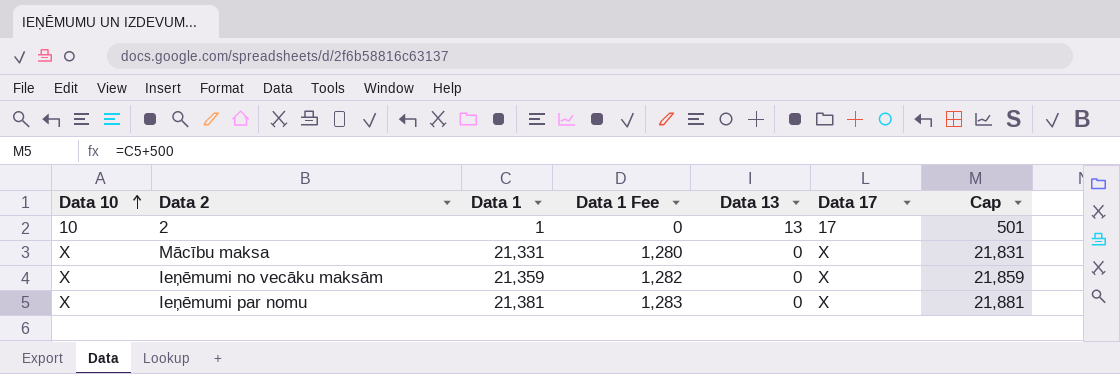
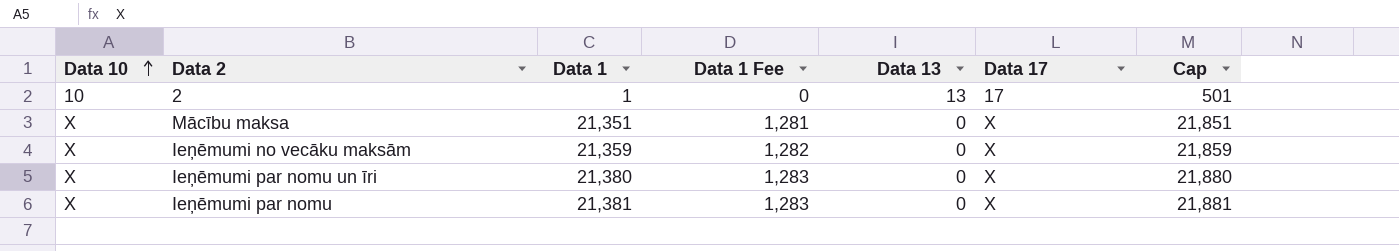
Mācību maksa | Data 1: 21,331 -> 21,351
Mācību maksa | Data 1 Fee: 1,280 -> 1,281
Mācību maksa | Cap: 21,831 -> 21,851
row Ieņēmumi par nomu un īri: none -> X | 21,380 | 1,283 | 0 | X | 21,880

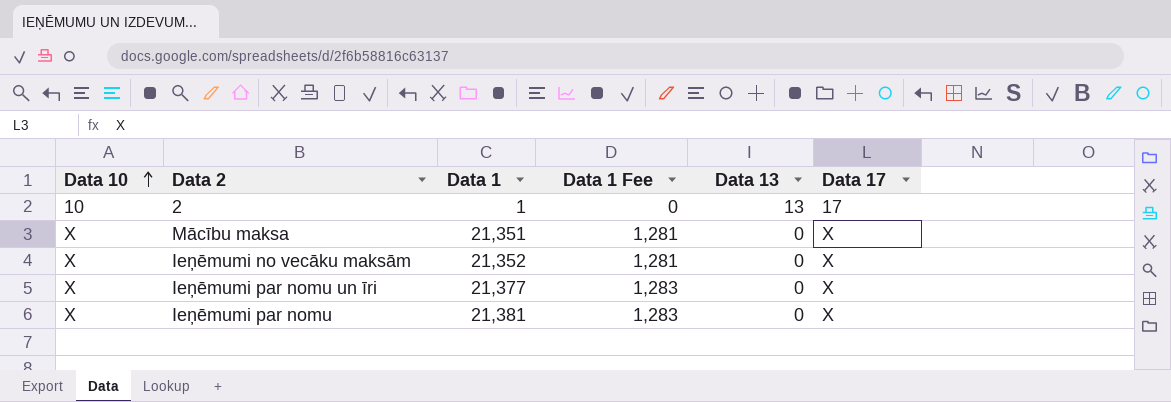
column Cap | formula: [Data 1] + 500 -> none
Ieņēmumi no vecāku maksām | Data 1: 21,359 -> 21,352
Ieņēmumi no vecāku maksām | Data 1 Fee: 1,282 -> 1,281
Ieņēmumi par nomu un īri | Data 1: 21,380 -> 21,377

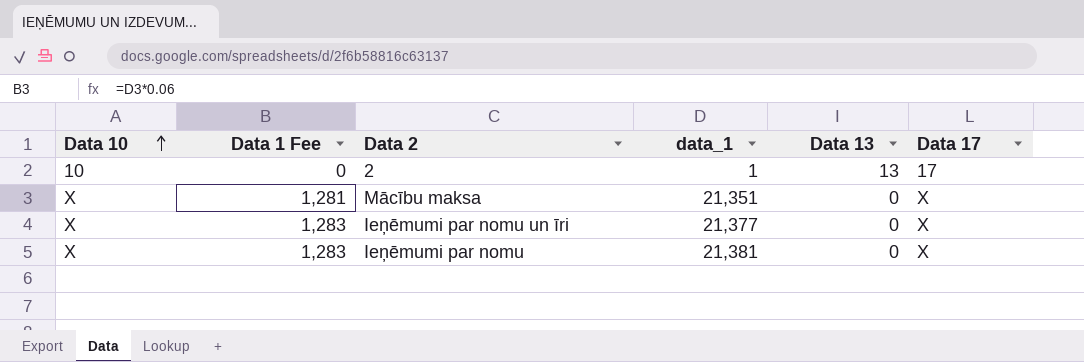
column Data 1 Fee | position: 4 -> 2
column name: Data 1 -> data_1
row Ieņēmumi no vecāku maksām: X | 21,352 | 1,281 | 0 | X -> none

